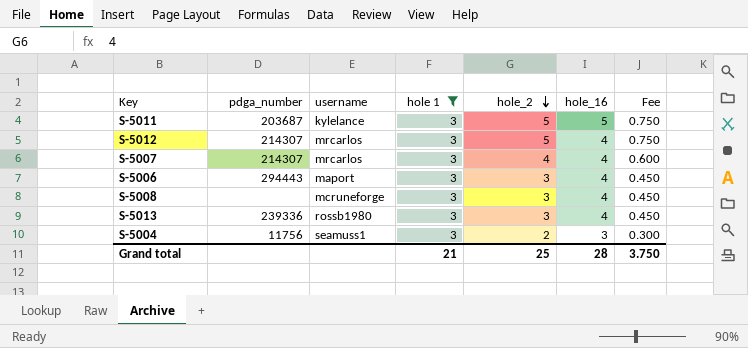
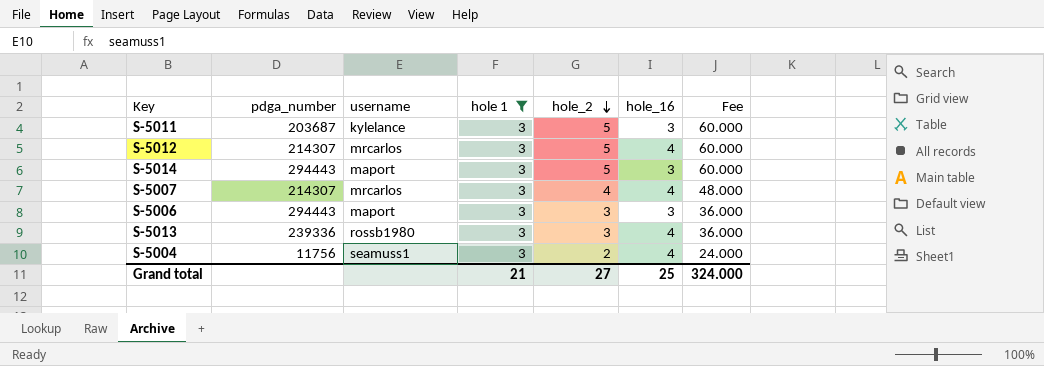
column Fee | formula: [hole_2] * 0.15 -> [hole_2] * 12
row S-5008: none | mcruneforge | 3 | 3 | 4 | 0.450 -> none
S-5011 | hole_16: 5 -> 3
row S-5014: none -> 294443 | maport | 3 | 5 | 3 | 60.000
S-5006 | hole_16: 4 -> 3
S-5004 | hole_16: 3 -> 4
Grand total | hole_2: 25 -> 27
Grand total | hole_16: 28 -> 25
Grand total | Fee: 3.750 -> 324.000

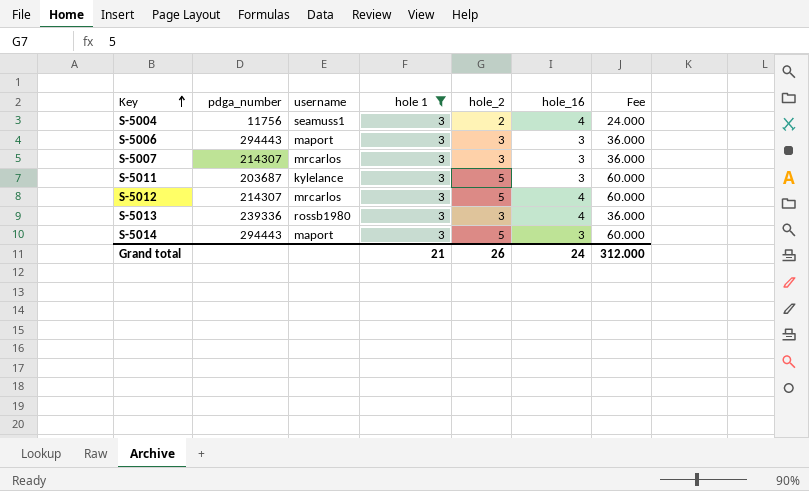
row order: hole_2 descending -> Key ascending
S-5007 | hole_2: 4 -> 3
S-5007 | hole_16: 4 -> 3
S-5007 | Fee: 48.000 -> 36.000
Grand total | hole_2: 27 -> 26
Grand total | hole_16: 25 -> 24
Grand total | Fee: 324.000 -> 312.000

